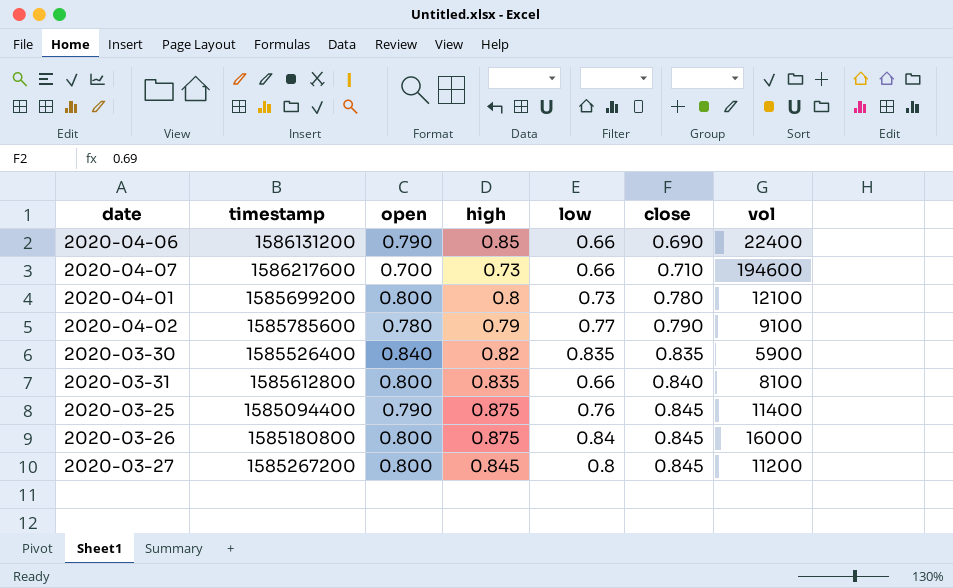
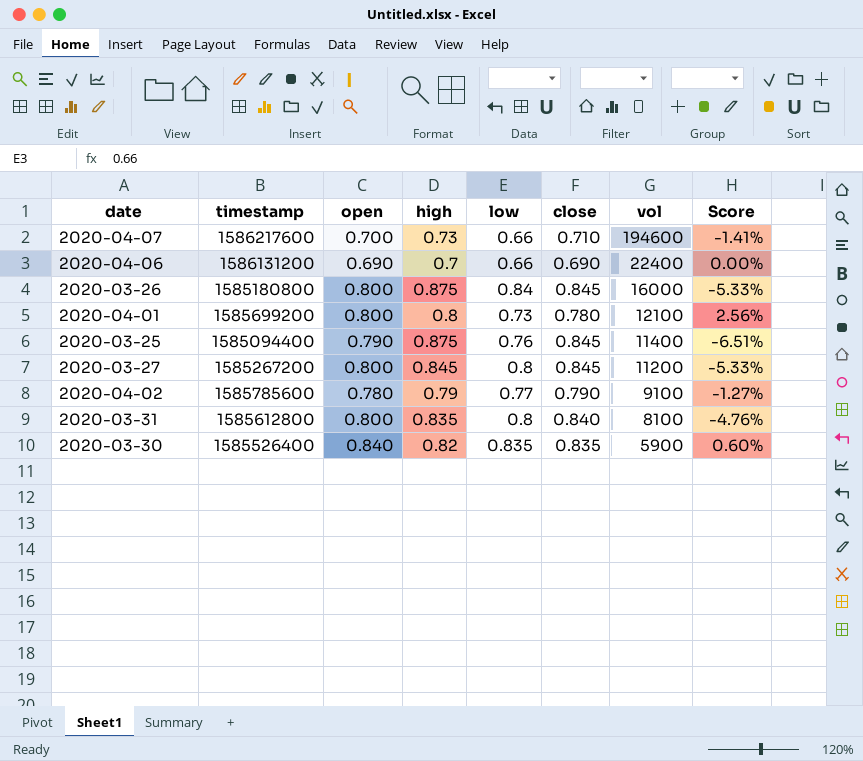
row order: close ascending -> vol descending
column Score | formula: none -> ([open] - [close]) / [close]
2020-04-06 | open: 0.790 -> 0.690
2020-04-06 | high: 0.85 -> 0.7
2020-03-31 | low: 0.66 -> 0.8

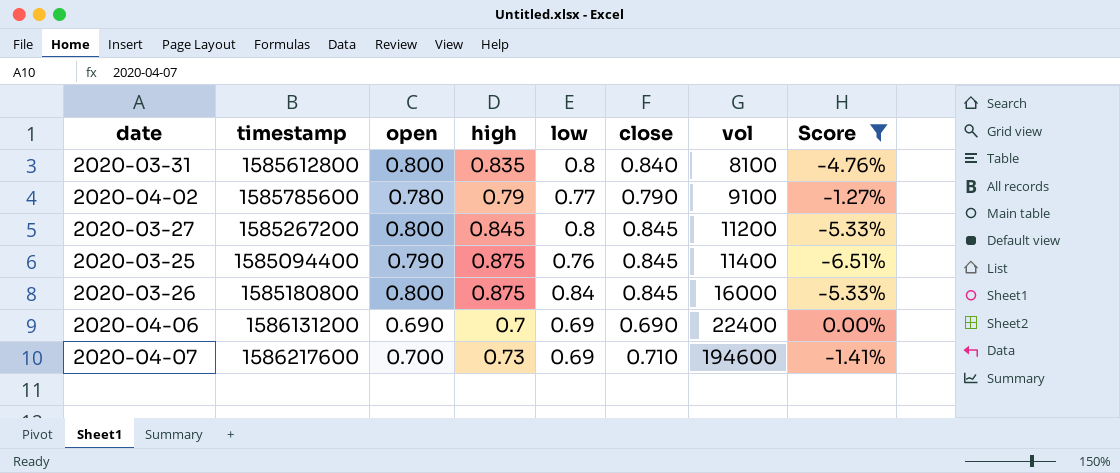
filter: none -> Score <= 0.00%
row order: vol descending -> vol ascending
2020-04-06 | low: 0.66 -> 0.69
2020-04-07 | low: 0.66 -> 0.69

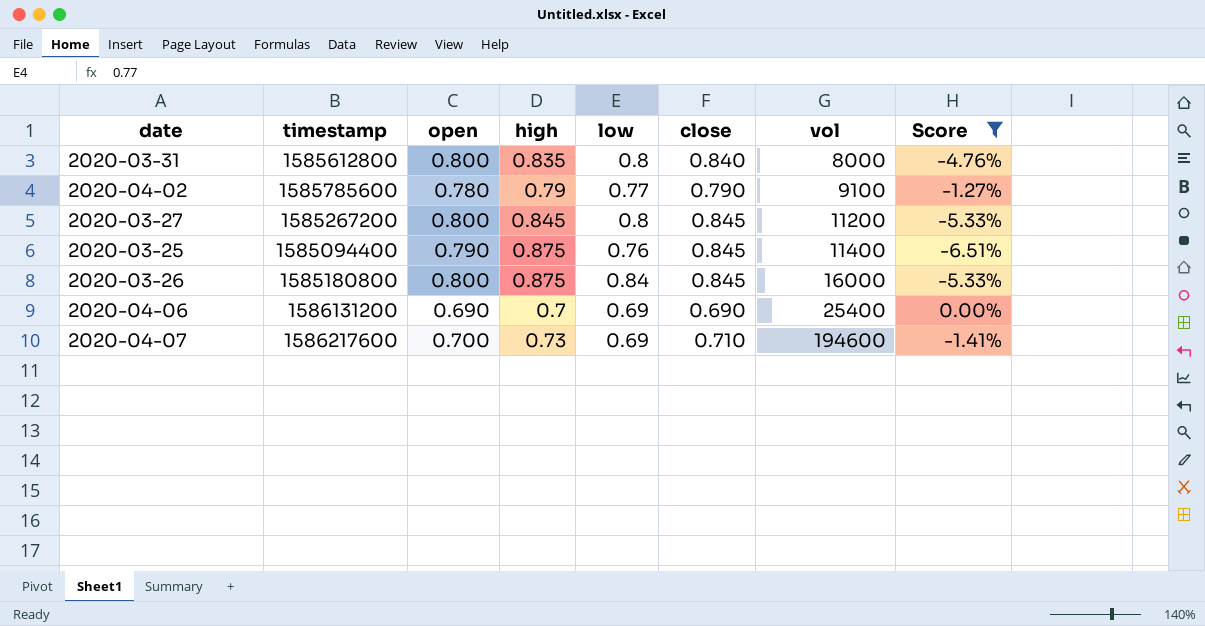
2020-03-31 | vol: 8100 -> 8000
2020-04-06 | vol: 22400 -> 25400

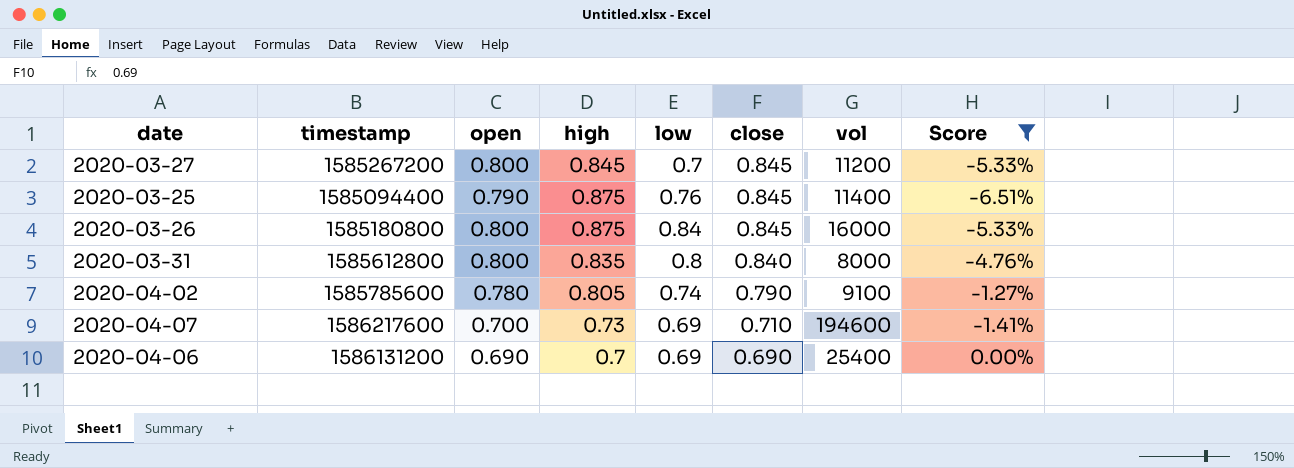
row order: vol ascending -> close descending
2020-03-27 | low: 0.8 -> 0.7
2020-04-02 | high: 0.79 -> 0.805
2020-04-02 | low: 0.77 -> 0.74

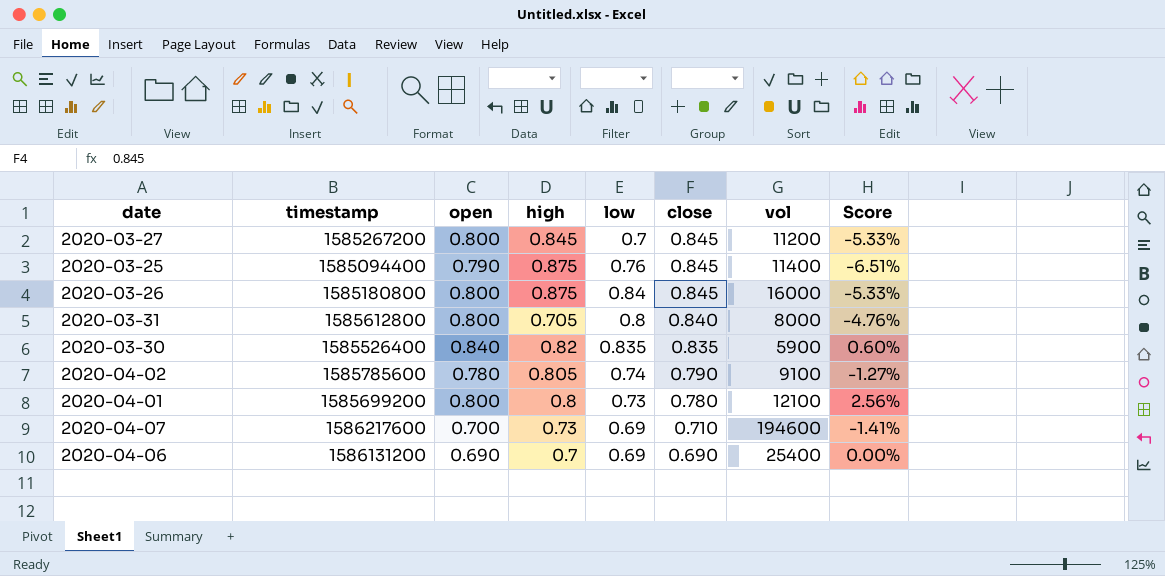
filter: Score <= 0.00% -> none
2020-03-31 | high: 0.835 -> 0.705

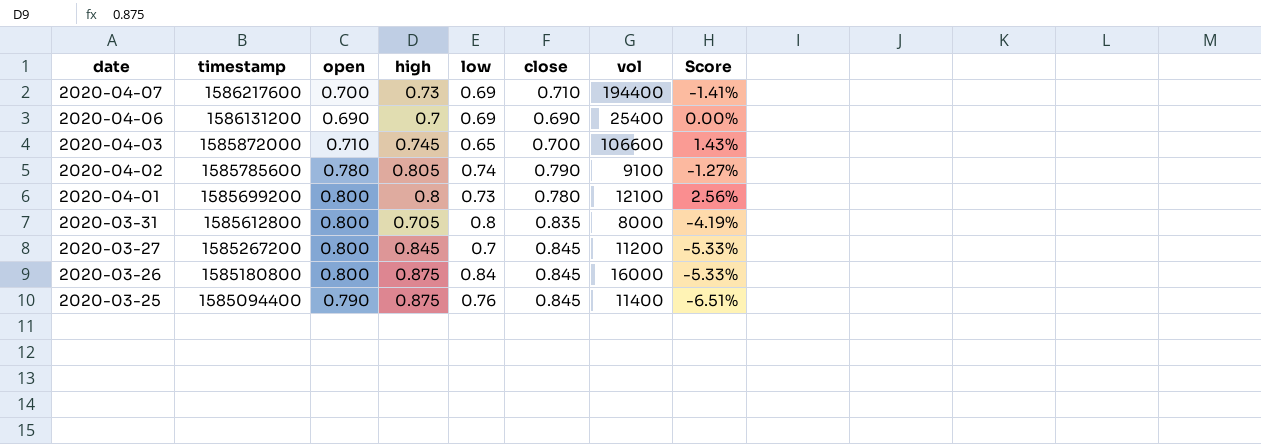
row order: close descending -> date descending
row 2020-03-30: 1585526400 | 0.840 | 0.82 | 0.835 | 0.835 | 5900 | 0.60% -> none
2020-04-07 | vol: 194600 -> 194400
row 2020-04-03: none -> 1585872000 | 0.710 | 0.745 | 0.65 | 0.700 | 106600 | 1.43%
2020-03-31 | close: 0.840 -> 0.835
2020-03-31 | Score: -4.76% -> -4.19%

